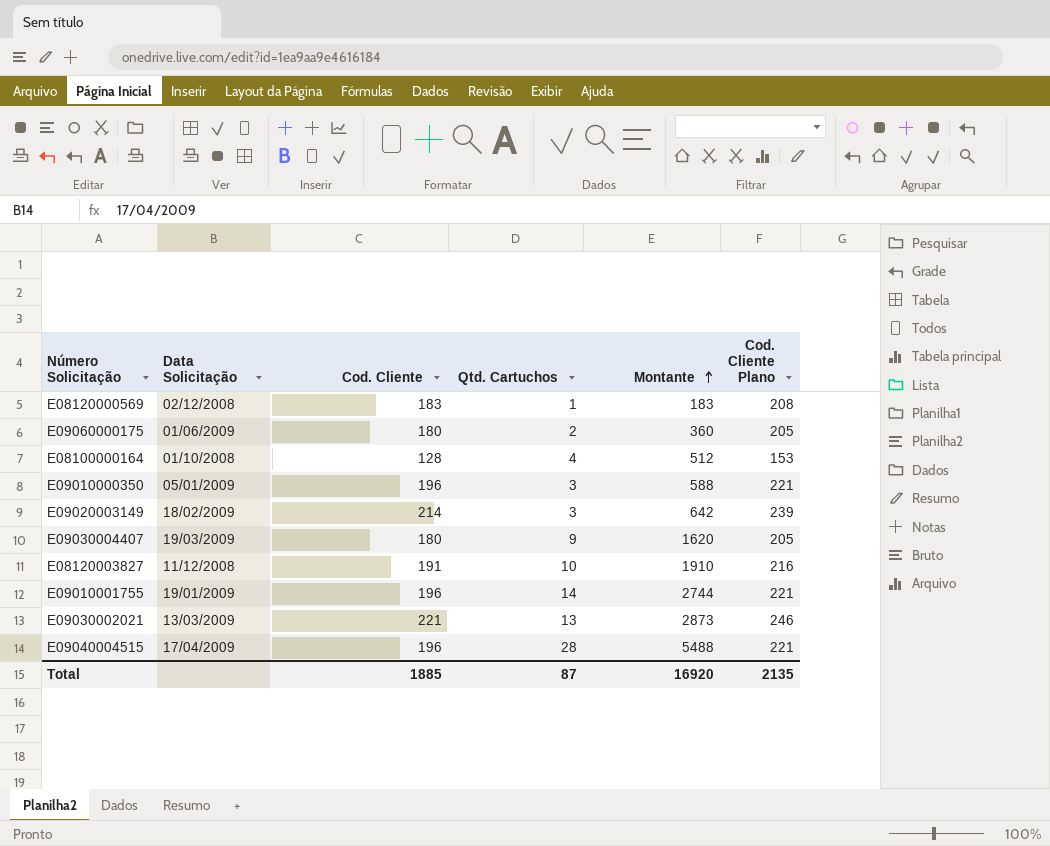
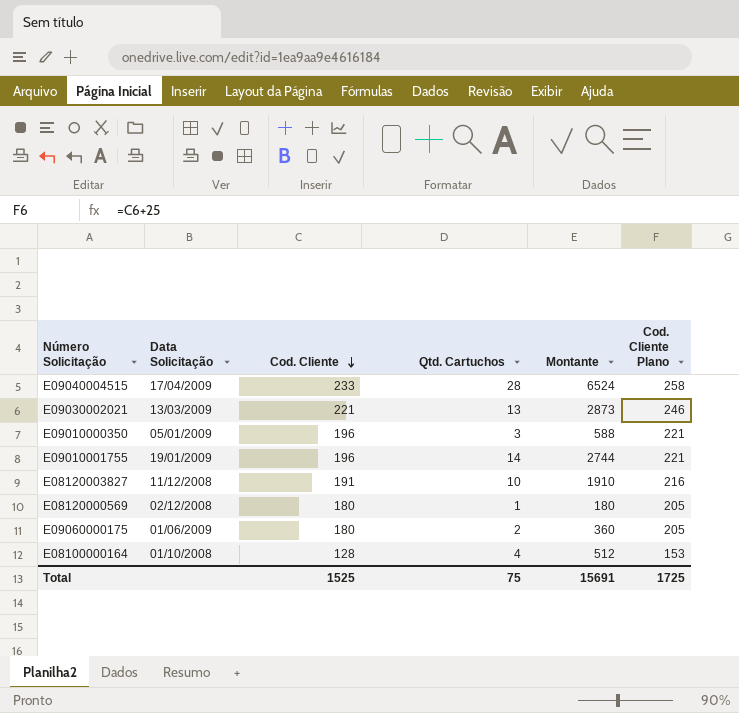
row order: Montante ascending -> Cod. Cliente descending
row E09020003149: 18/02/2009 | 214 | 3 | 642 | 239 -> none
row E09030004407: 19/03/2009 | 180 | 9 | 1620 | 205 -> none
E09040004515 | Cod. Cliente: 196 -> 233
E09040004515 | Montante: 5488 -> 6524
E09040004515 | Cod. Cliente Plano: 221 -> 258
E08120000569 | Cod. Cliente: 183 -> 180
E08120000569 | Montante: 183 -> 180
E08120000569 | Cod. Cliente Plano: 208 -> 205
Total | Cod. Cliente: 1885 -> 1525
Total | Qtd. Cartuchos: 87 -> 75
Total | Montante: 16920 -> 15691
Total | Cod. Cliente Plano: 2135 -> 1725

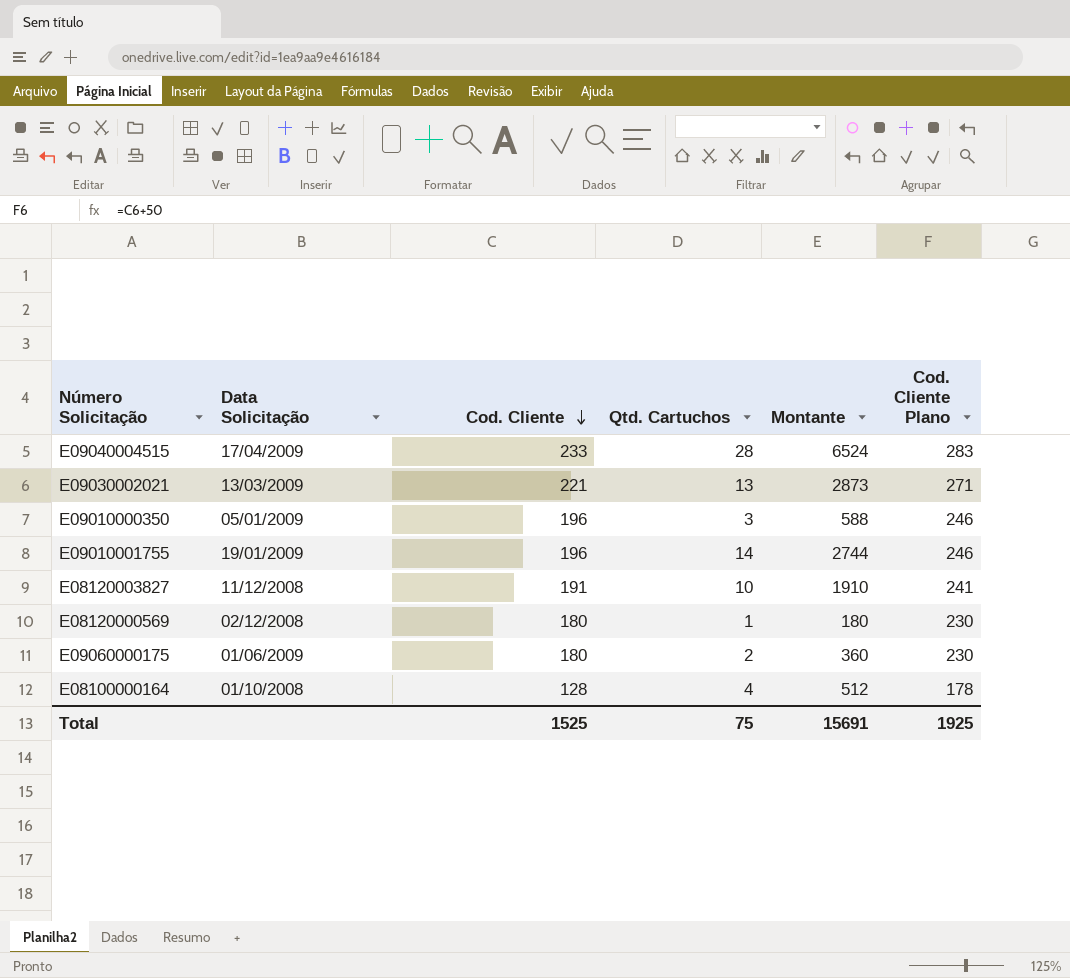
column Cod. Cliente Plano | formula: [Cod. Cliente] + 25 -> [Cod. Cliente] + 50
Total | Cod. Cliente Plano: 1725 -> 1925

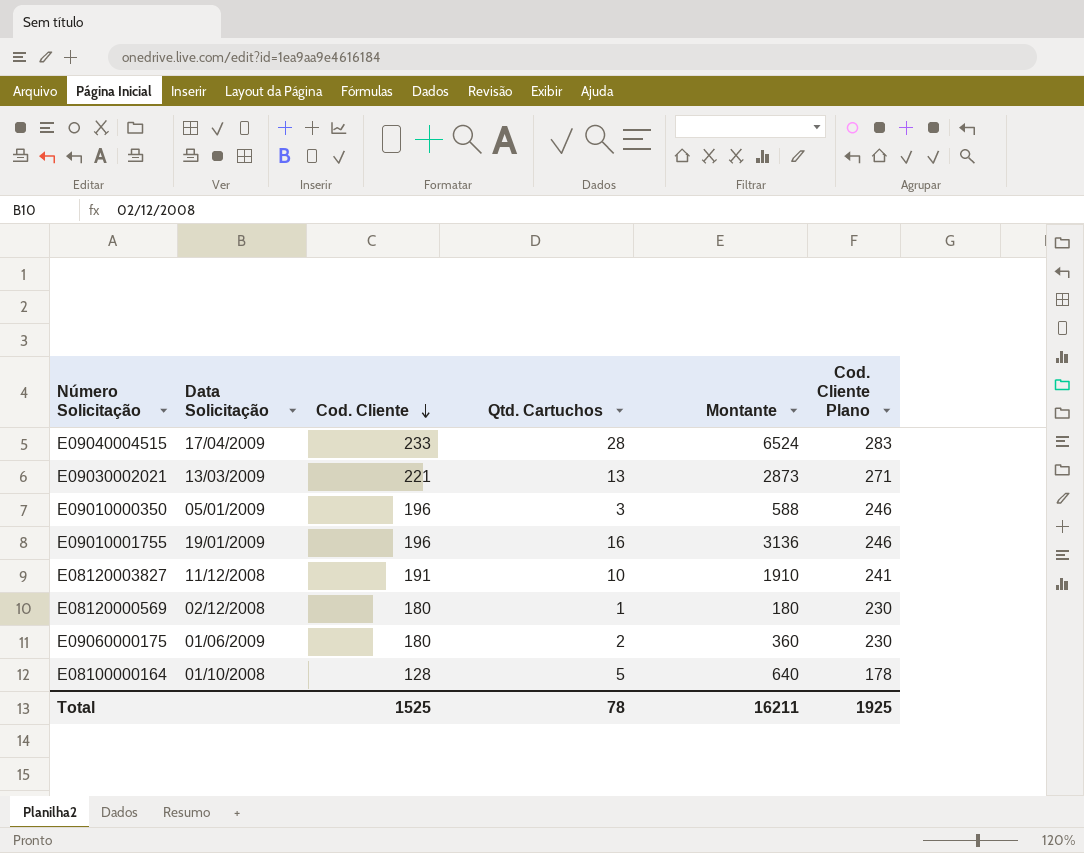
E09010001755 | Qtd. Cartuchos: 14 -> 16
E09010001755 | Montante: 2744 -> 3136
E08100000164 | Qtd. Cartuchos: 4 -> 5
E08100000164 | Montante: 512 -> 640
Total | Qtd. Cartuchos: 75 -> 78
Total | Montante: 15691 -> 16211

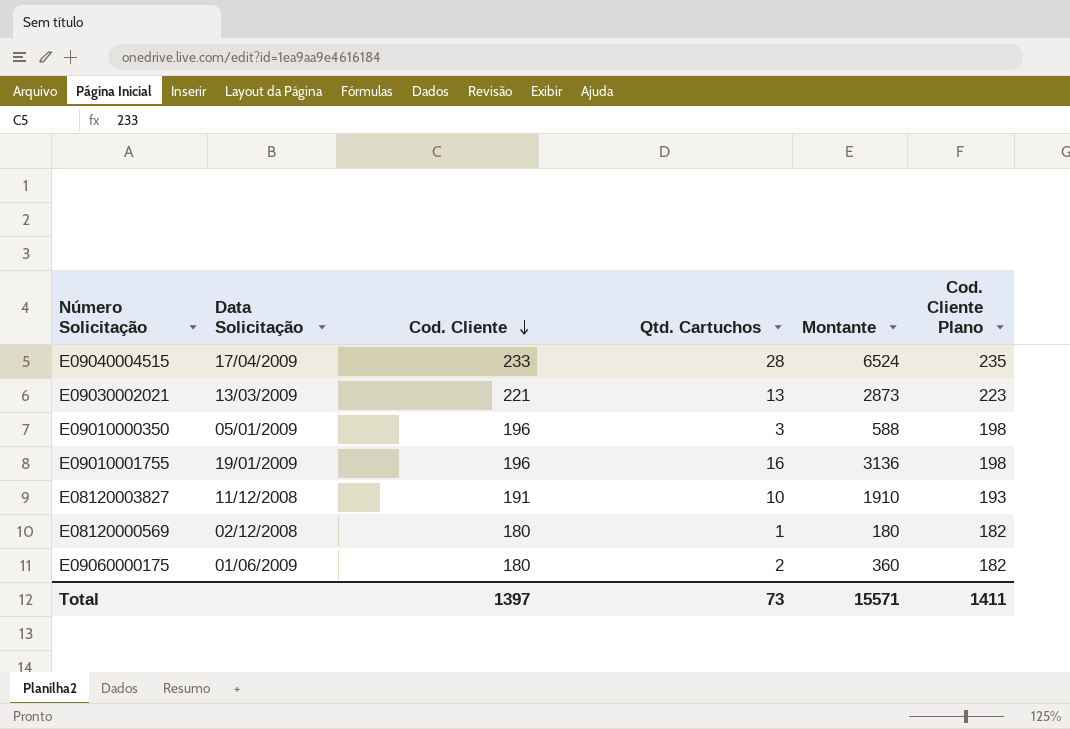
column Cod. Cliente Plano | formula: [Cod. Cliente] + 50 -> [Cod. Cliente] + 2
row E08100000164: 01/10/2008 | 128 | 5 | 640 | 178 -> none
Total | Cod. Cliente: 1525 -> 1397
Total | Qtd. Cartuchos: 78 -> 73
Total | Montante: 16211 -> 15571
Total | Cod. Cliente Plano: 1925 -> 1411

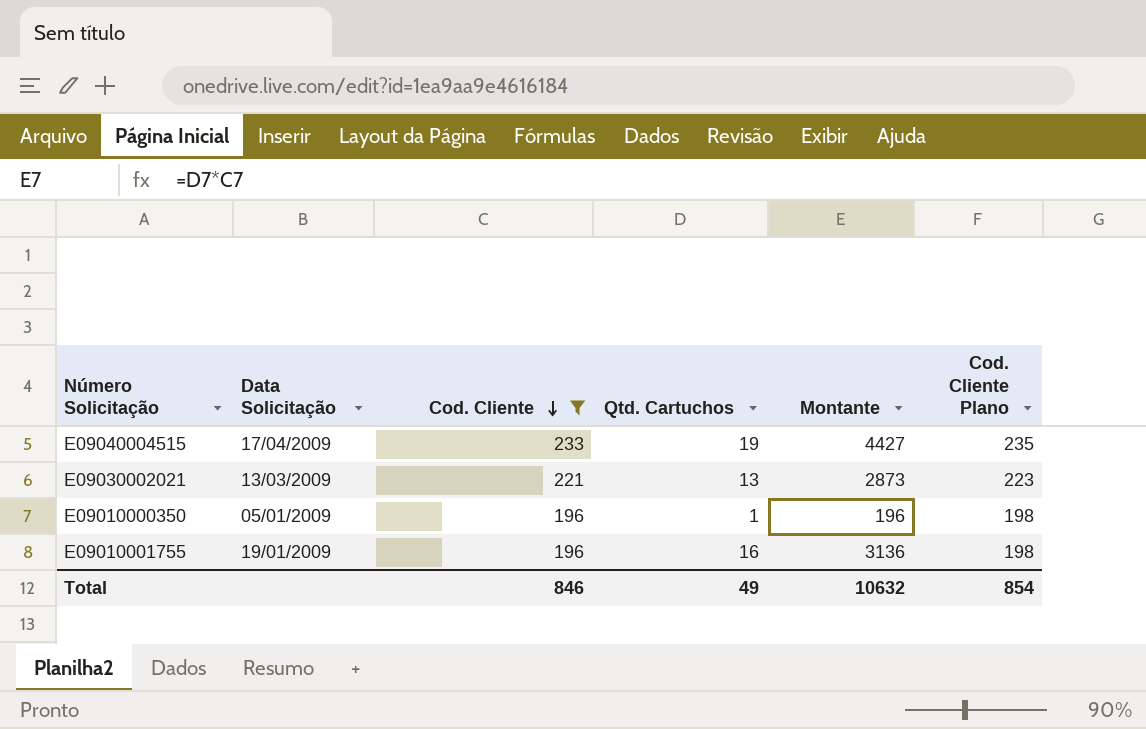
filter: none -> Cod. Cliente >= 196
E09040004515 | Qtd. Cartuchos: 28 -> 19
E09040004515 | Montante: 6524 -> 4427
E09010000350 | Qtd. Cartuchos: 3 -> 1
E09010000350 | Montante: 588 -> 196
Total | Cod. Cliente: 1397 -> 846
Total | Qtd. Cartuchos: 73 -> 49
Total | Montante: 15571 -> 10632
Total | Cod. Cliente Plano: 1411 -> 854

